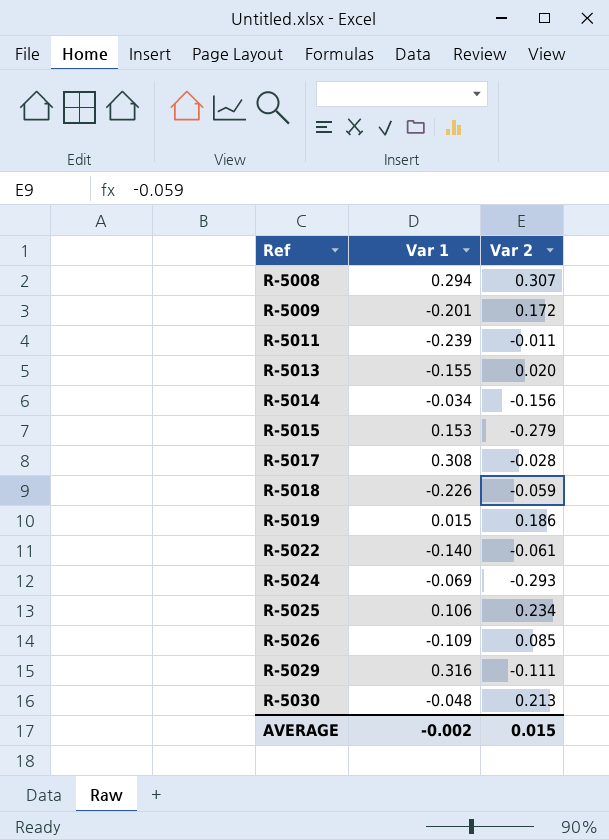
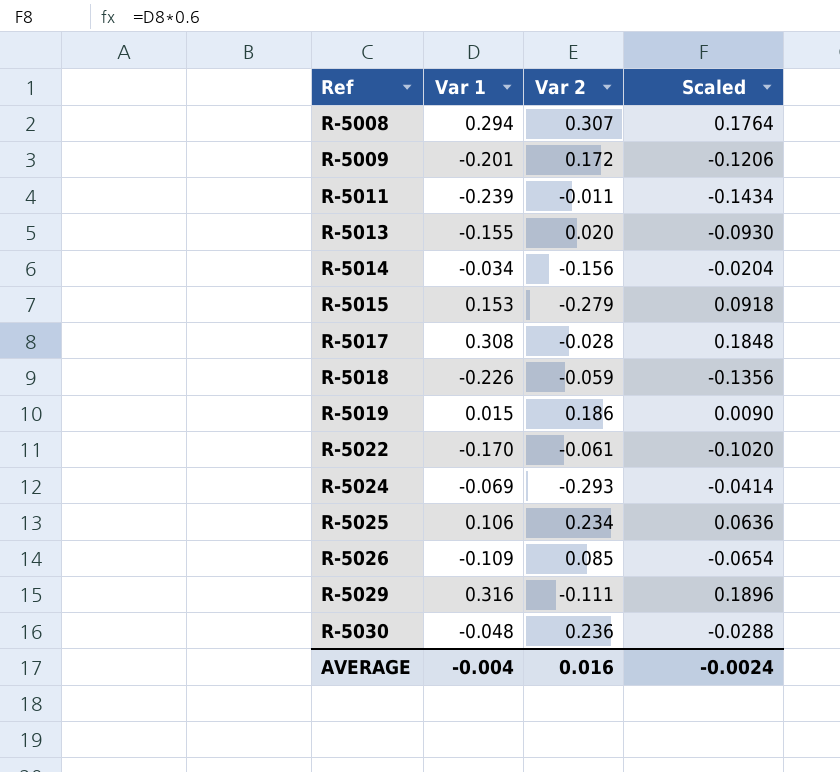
column Scaled | formula: none -> [Var 1] * 0.6
R-5022 | Var 1: -0.140 -> -0.170
R-5030 | Var 2: 0.213 -> 0.236
AVERAGE | Var 1: -0.002 -> -0.004
AVERAGE | Var 2: 0.015 -> 0.016

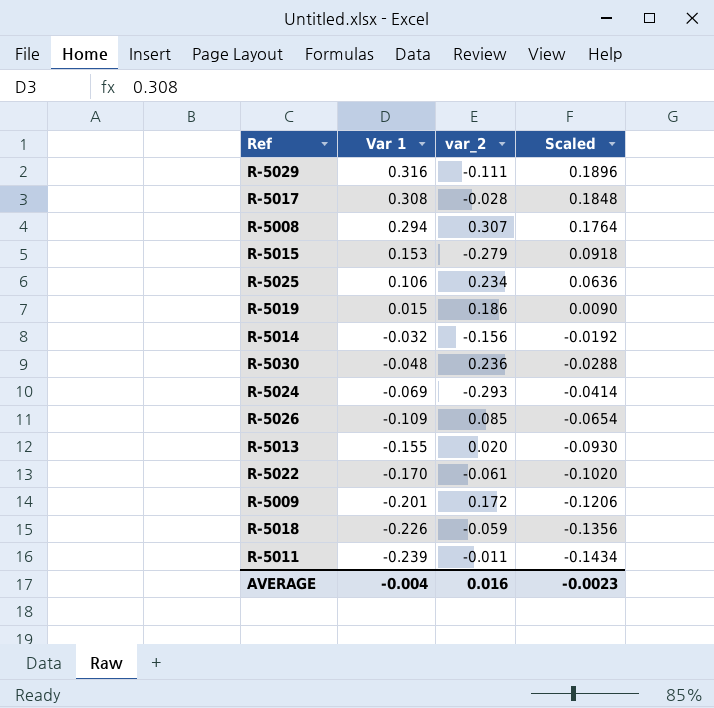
row order: Ref ascending -> Var 1 descending
column name: Var 2 -> var_2
R-5014 | Var 1: -0.034 -> -0.032
R-5014 | Scaled: -0.0204 -> -0.0192
AVERAGE | Scaled: -0.0024 -> -0.0023

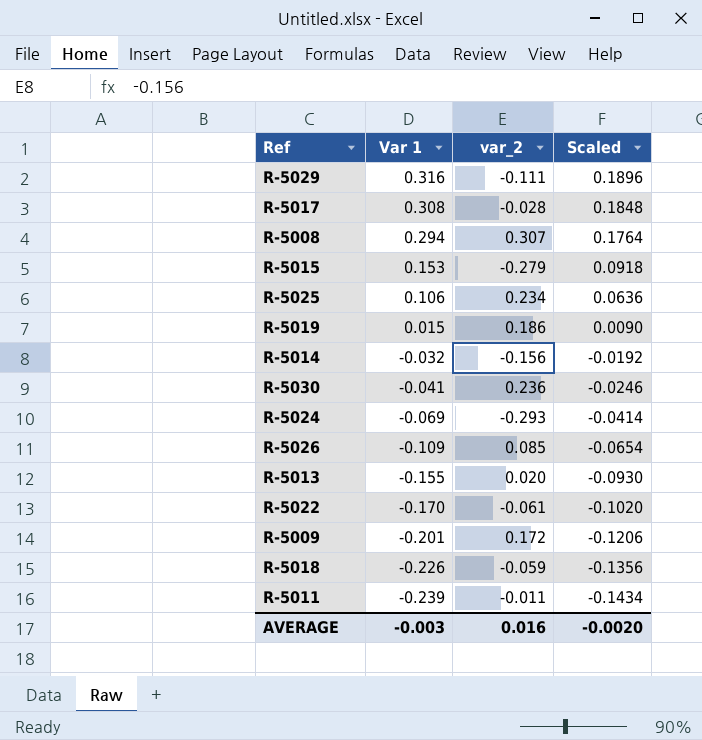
R-5030 | Var 1: -0.048 -> -0.041
R-5030 | Scaled: -0.0288 -> -0.0246
AVERAGE | Var 1: -0.004 -> -0.003
AVERAGE | Scaled: -0.0023 -> -0.0020

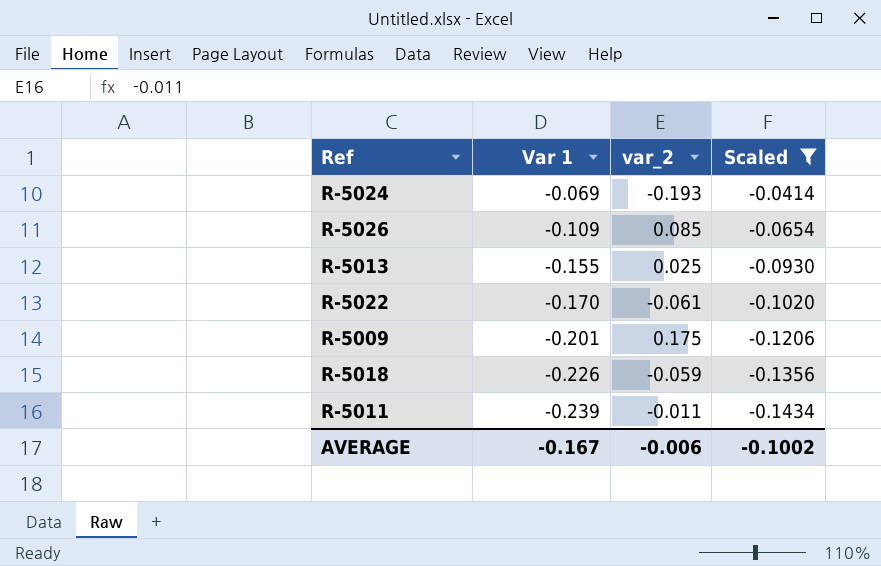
filter: none -> Scaled <= -0.0414
R-5024 | var_2: -0.293 -> -0.193
R-5013 | var_2: 0.020 -> 0.025
R-5009 | var_2: 0.172 -> 0.175
AVERAGE | Var 1: -0.003 -> -0.167
AVERAGE | var_2: 0.016 -> -0.006
AVERAGE | Scaled: -0.0020 -> -0.1002

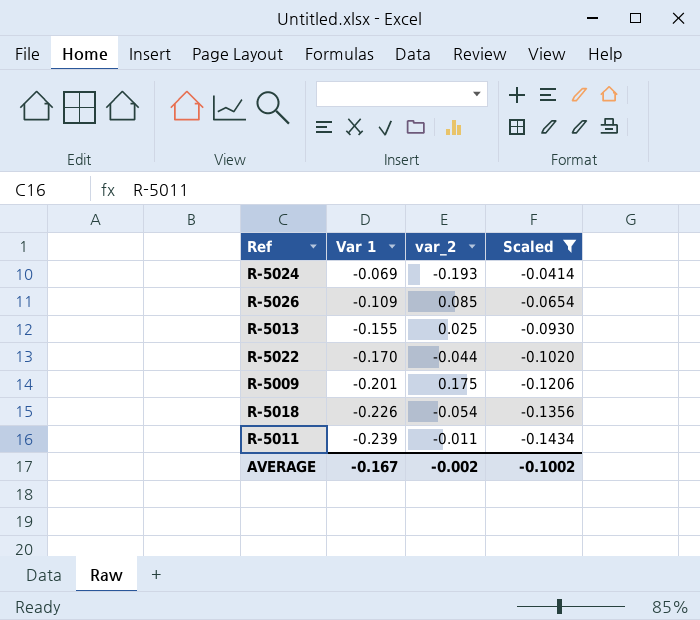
R-5022 | var_2: -0.061 -> -0.044
R-5018 | var_2: -0.059 -> -0.054
AVERAGE | var_2: -0.006 -> -0.002

